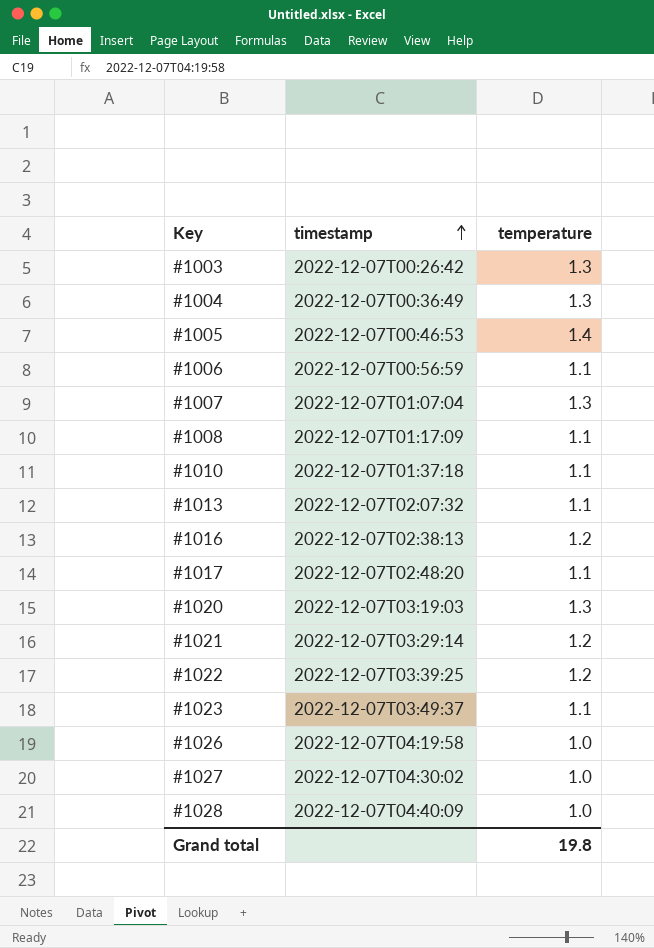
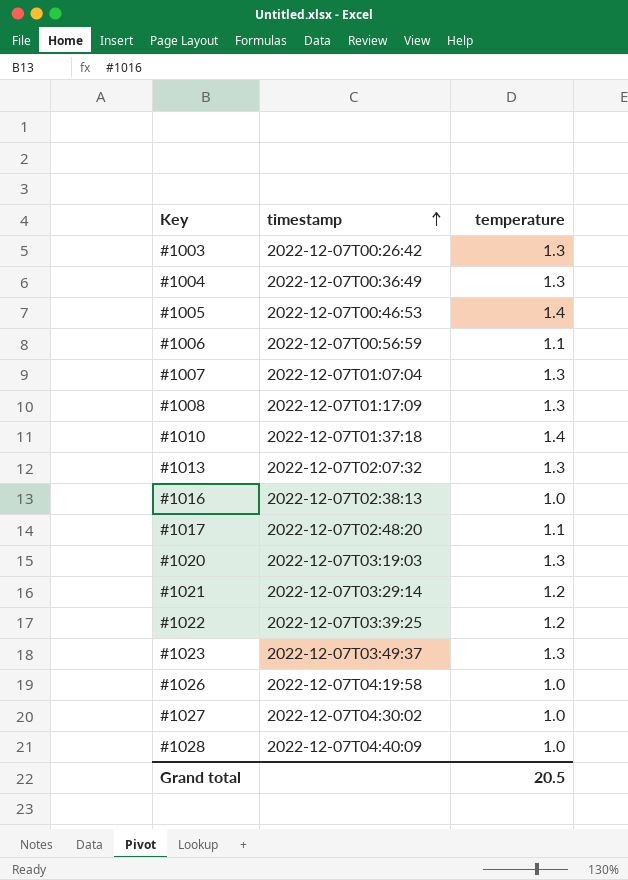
#1008 | temperature: 1.1 -> 1.3
#1010 | temperature: 1.1 -> 1.4
#1013 | temperature: 1.1 -> 1.3
#1016 | temperature: 1.2 -> 1.0
#1023 | temperature: 1.1 -> 1.3
Grand total | temperature: 19.8 -> 20.5

